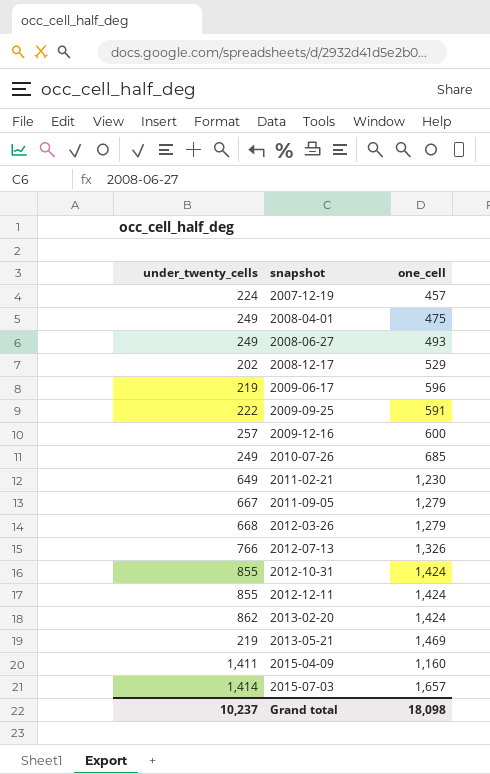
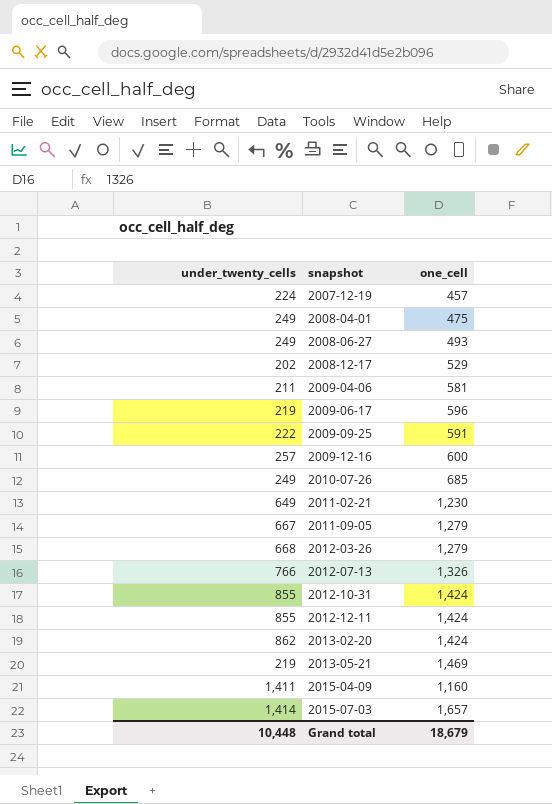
row 2009-04-06: none -> 211 | 581
Grand total | under_twenty_cells: 10,237 -> 10,448
Grand total | one_cell: 18,098 -> 18,679

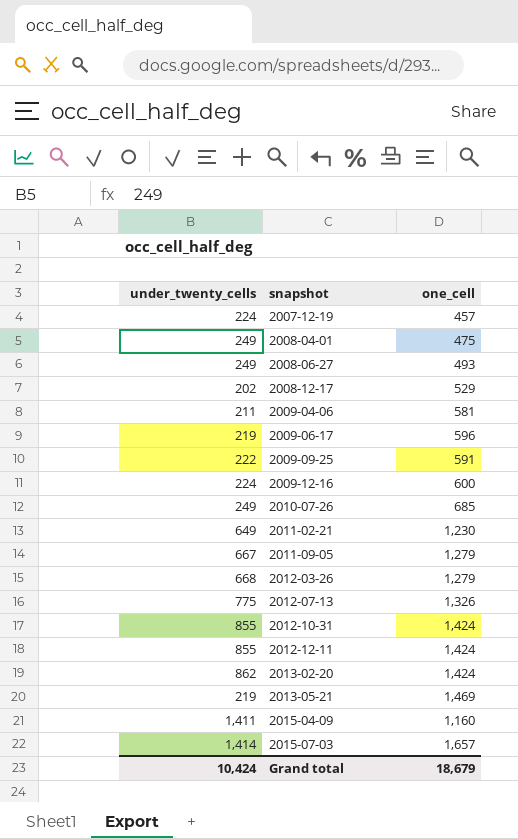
2009-12-16 | under_twenty_cells: 257 -> 224
2012-07-13 | under_twenty_cells: 766 -> 775
Grand total | under_twenty_cells: 10,448 -> 10,424

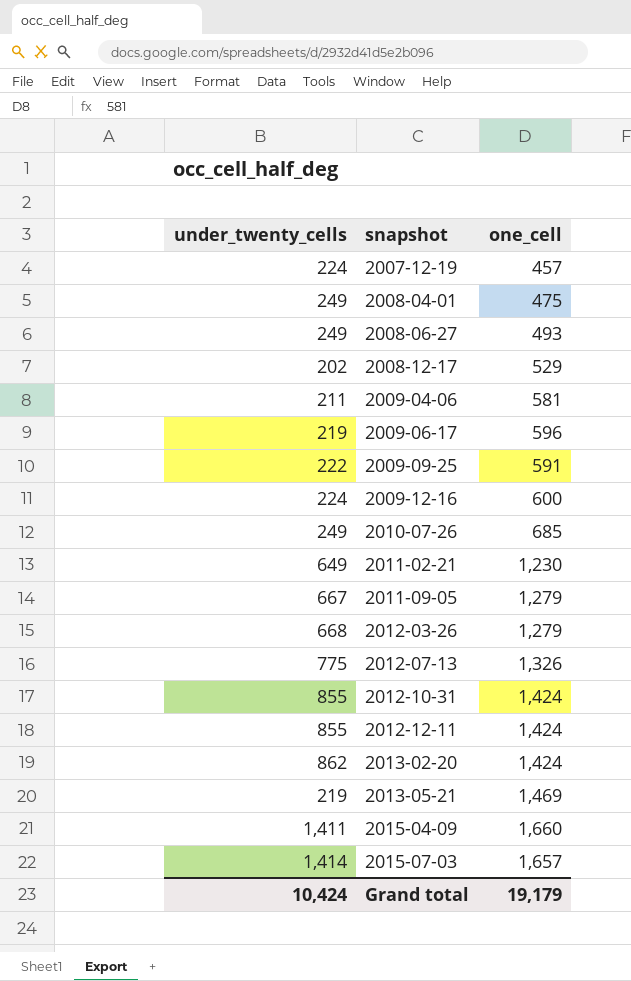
2015-04-09 | one_cell: 1,160 -> 1,660
Grand total | one_cell: 18,679 -> 19,179

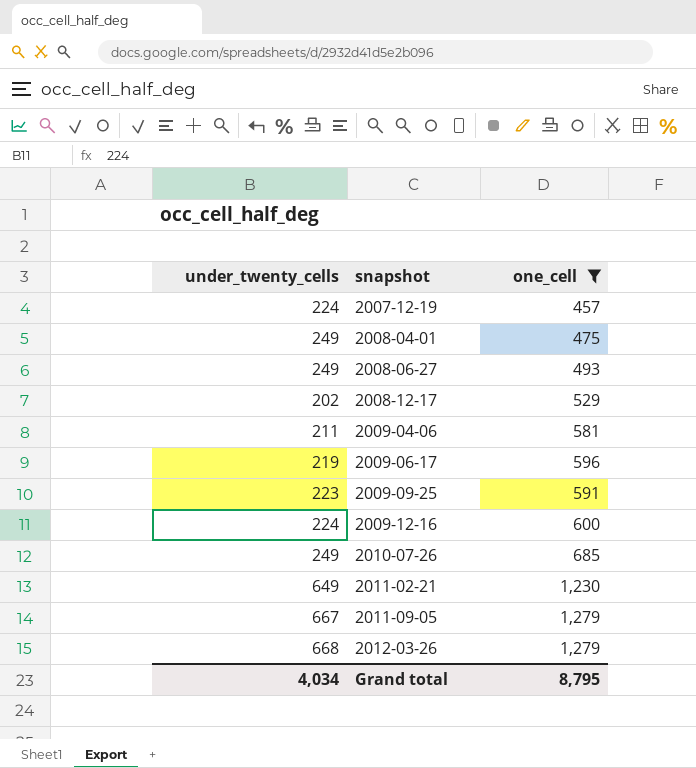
filter: none -> one_cell <= 1,279
2009-09-25 | under_twenty_cells: 222 -> 223
Grand total | under_twenty_cells: 10,424 -> 4,034
Grand total | one_cell: 19,179 -> 8,795

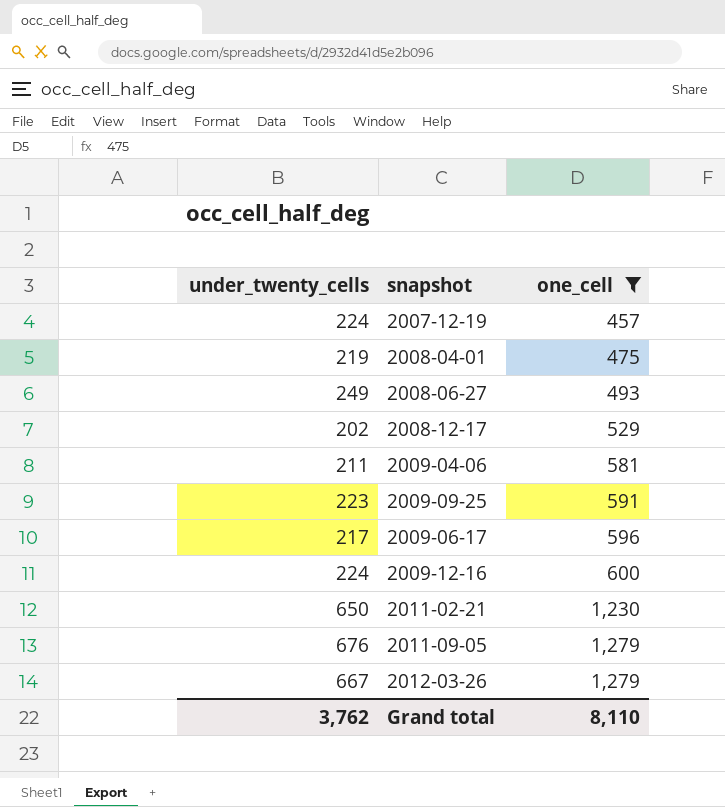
row order: snapshot ascending -> one_cell ascending
row 2010-07-26: 249 | 685 -> none
2008-04-01 | under_twenty_cells: 249 -> 219
2009-06-17 | under_twenty_cells: 219 -> 217
2011-02-21 | under_twenty_cells: 649 -> 650
2011-09-05 | under_twenty_cells: 667 -> 676
2012-03-26 | under_twenty_cells: 668 -> 667
Grand total | under_twenty_cells: 4,034 -> 3,762
Grand total | one_cell: 8,795 -> 8,110

